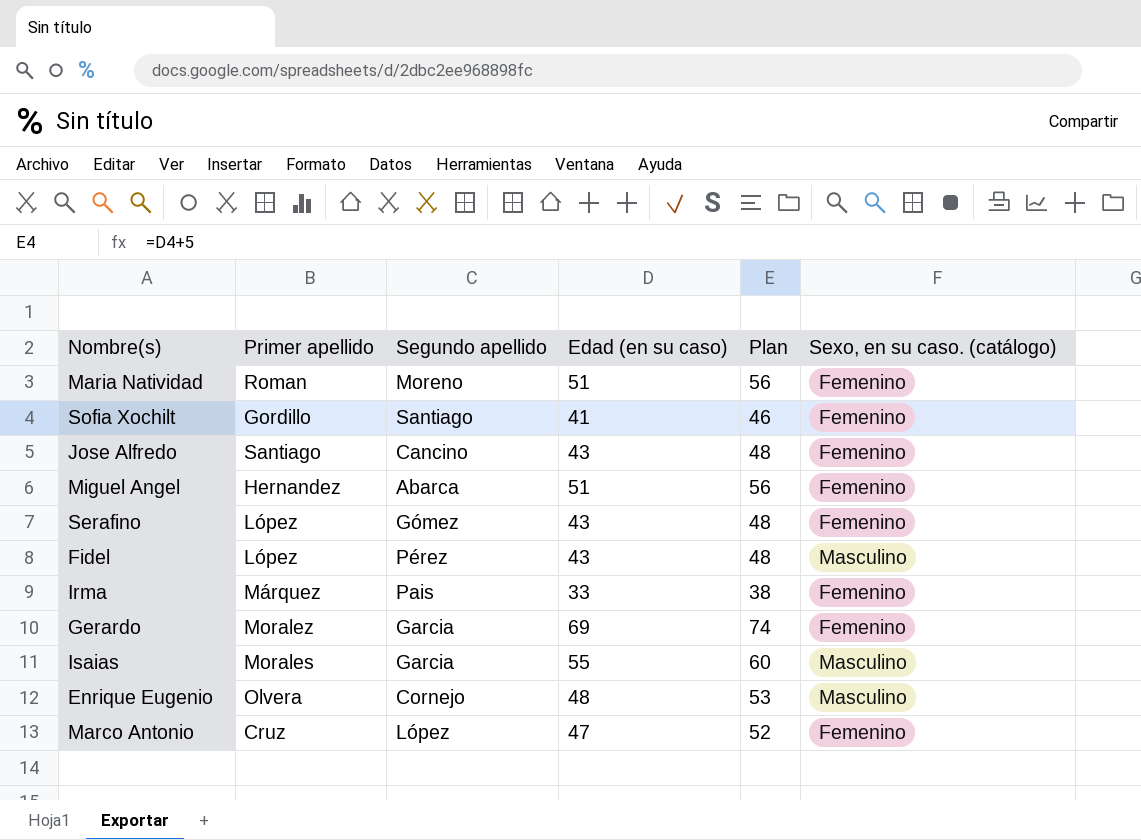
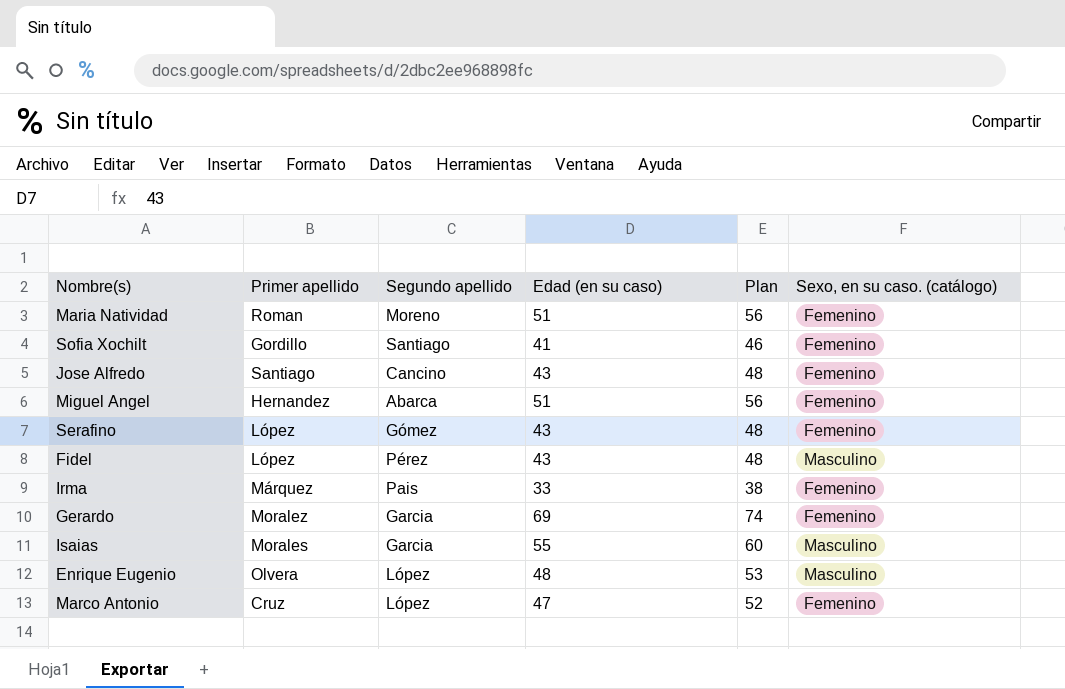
Enrique Eugenio | Segundo apellido: Cornejo -> López

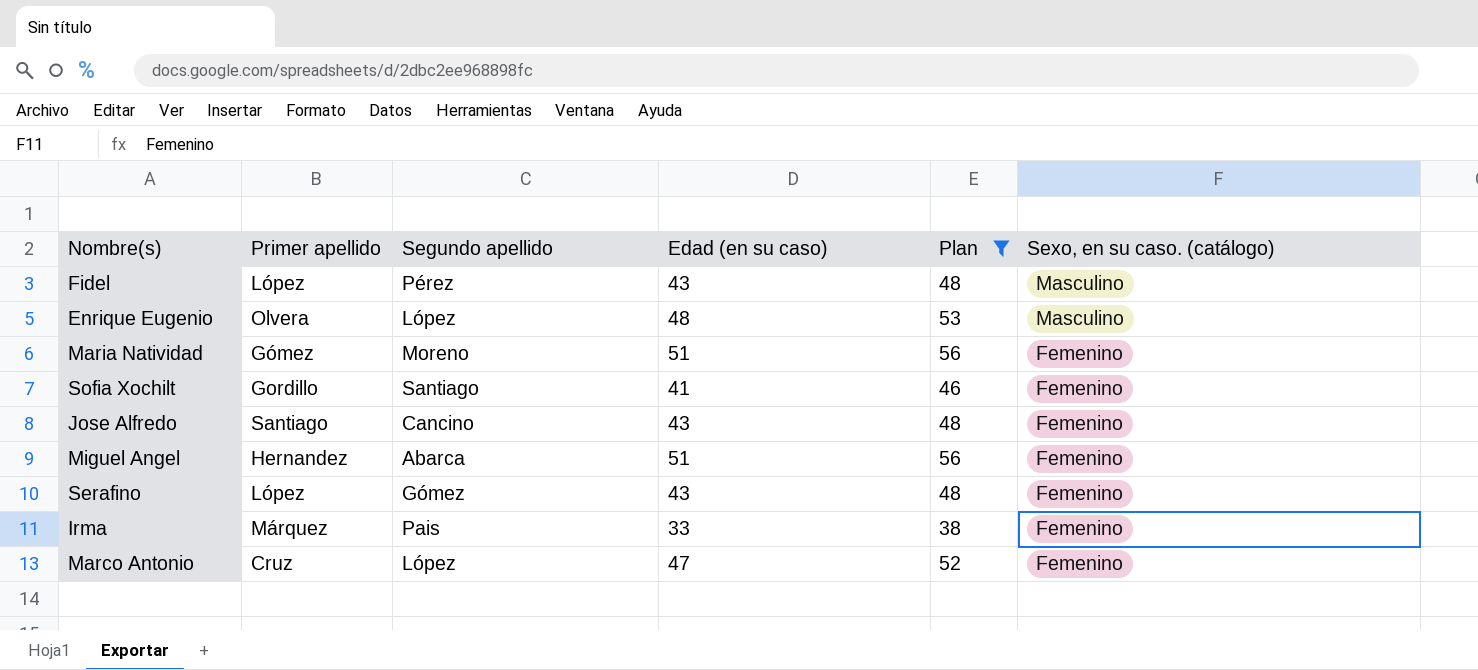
filter: none -> Plan <= 56
row order: none -> Sexo, en su caso. (catálogo) descending
Maria Natividad | Primer apellido: Roman -> Gómez

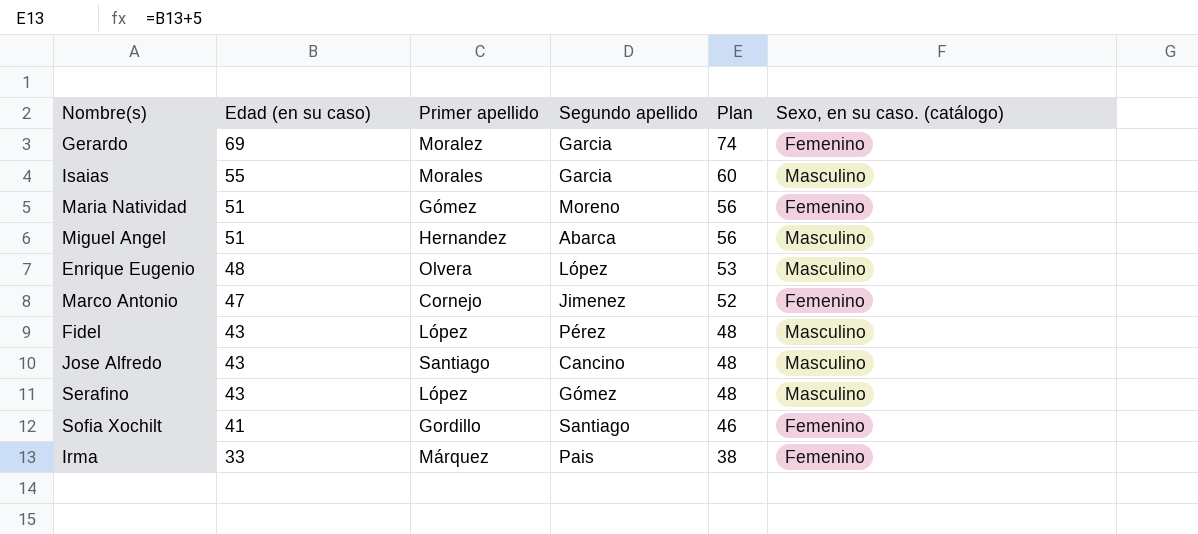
filter: Plan <= 56 -> none
row order: Sexo, en su caso. (catálogo) descending -> Edad (en su caso) descending
column Edad (en su caso) | position: 4 -> 2
Miguel Angel | Sexo, en su caso. (catálogo): Femenino -> Masculino
Marco Antonio | Primer apellido: Cruz -> Cornejo
Marco Antonio | Segundo apellido: López -> Jimenez
Jose Alfredo | Sexo, en su caso. (catálogo): Femenino -> Masculino
Serafino | Sexo, en su caso. (catálogo): Femenino -> Masculino

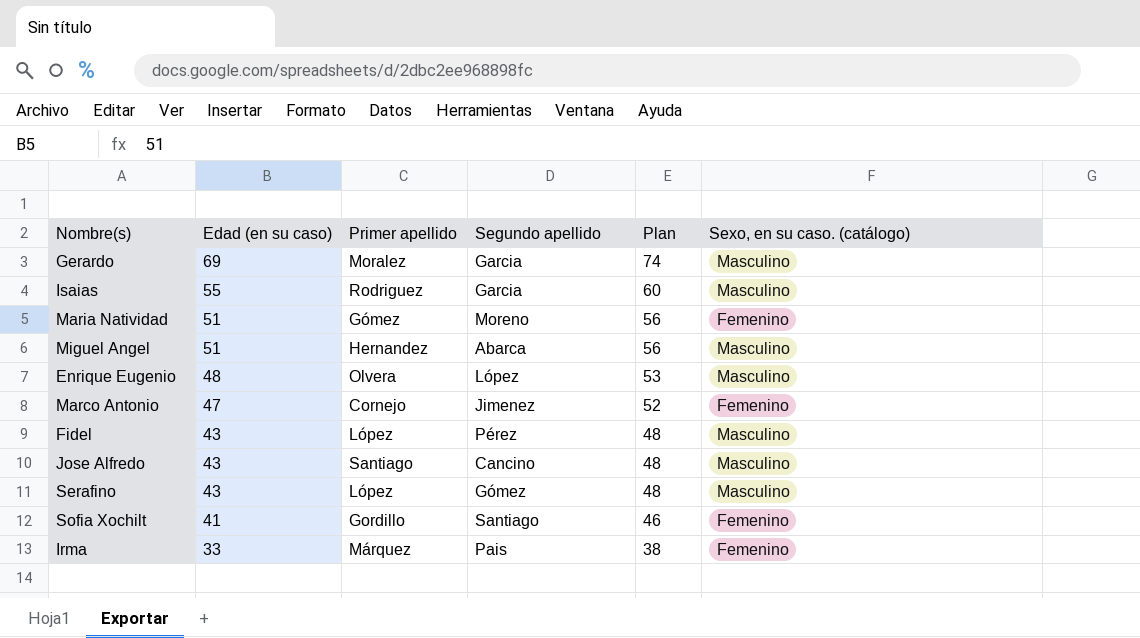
Gerardo | Sexo, en su caso. (catálogo): Femenino -> Masculino
Isaias | Primer apellido: Morales -> Rodriguez

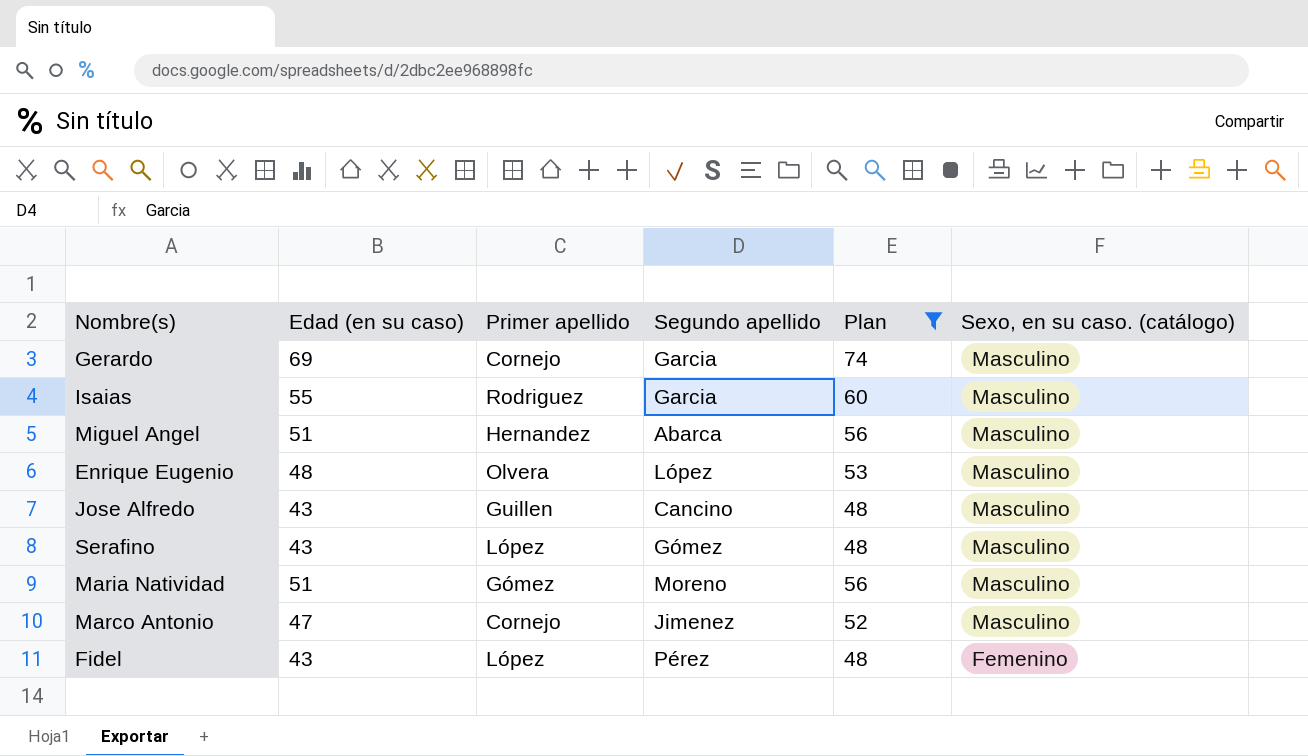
filter: none -> Plan >= 48
row order: Edad (en su caso) descending -> Sexo, en su caso. (catálogo) descending
Gerardo | Primer apellido: Moralez -> Cornejo
Jose Alfredo | Primer apellido: Santiago -> Guillen
Maria Natividad | Sexo, en su caso. (catálogo): Femenino -> Masculino
Marco Antonio | Sexo, en su caso. (catálogo): Femenino -> Masculino
Fidel | Sexo, en su caso. (catálogo): Masculino -> Femenino

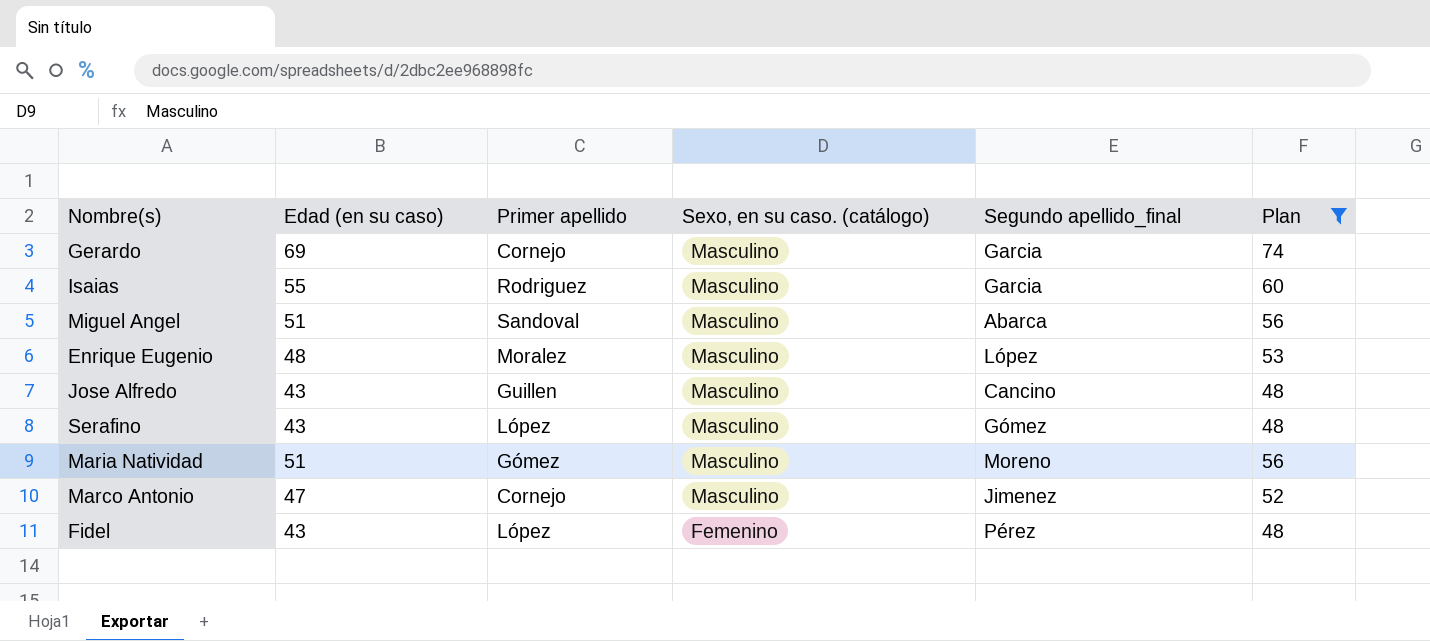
column Sexo, en su caso. (catálogo) | position: 6 -> 4
column name: Segundo apellido -> Segundo apellido_final
Miguel Angel | Primer apellido: Hernandez -> Sandoval
Enrique Eugenio | Primer apellido: Olvera -> Moralez

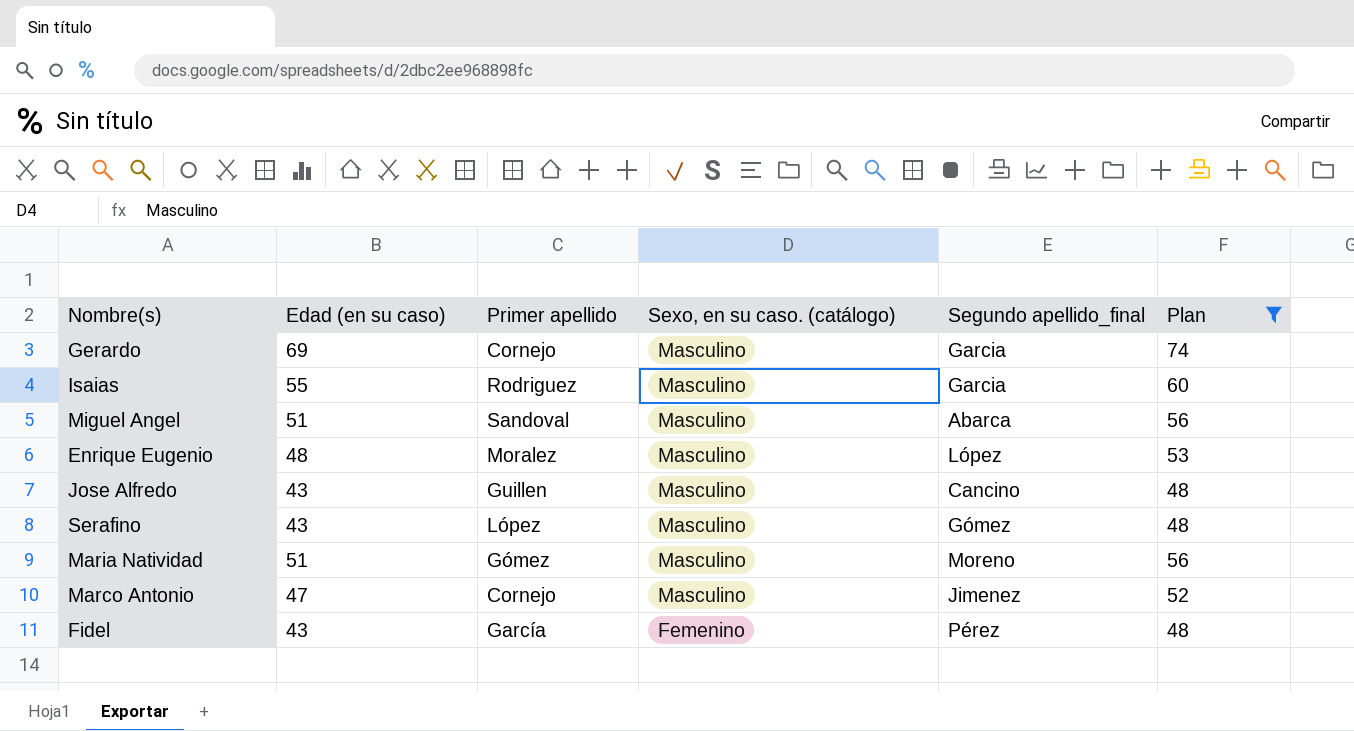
Fidel | Primer apellido: López -> García

